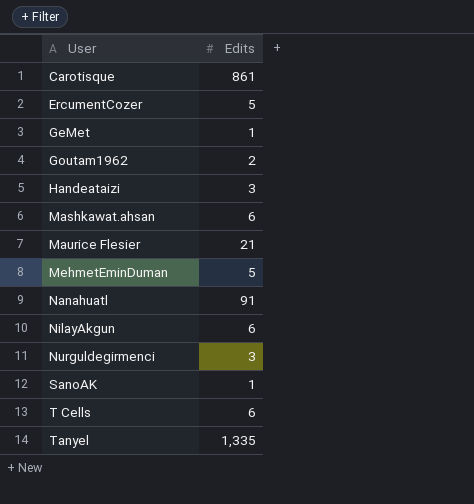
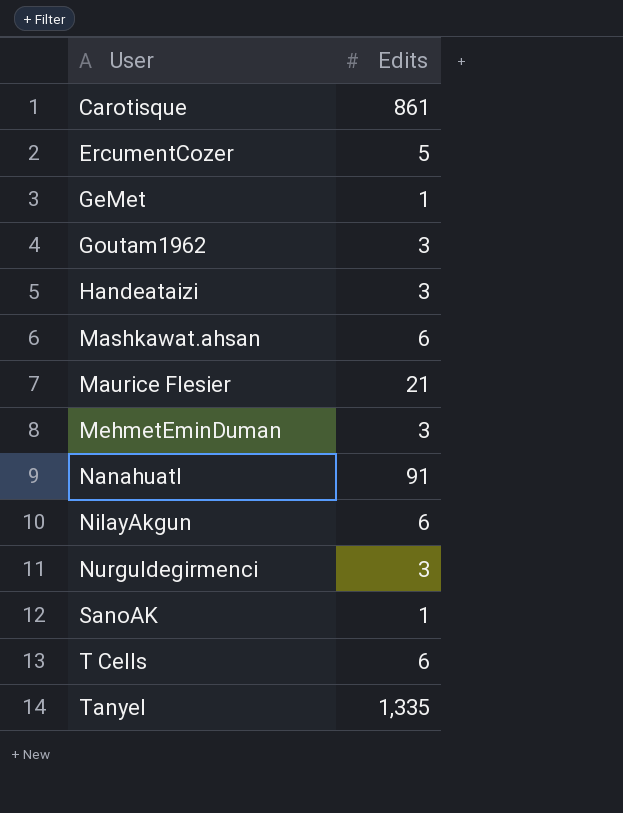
Goutam1962 | Edits: 2 -> 3
MehmetEminDuman | Edits: 5 -> 3

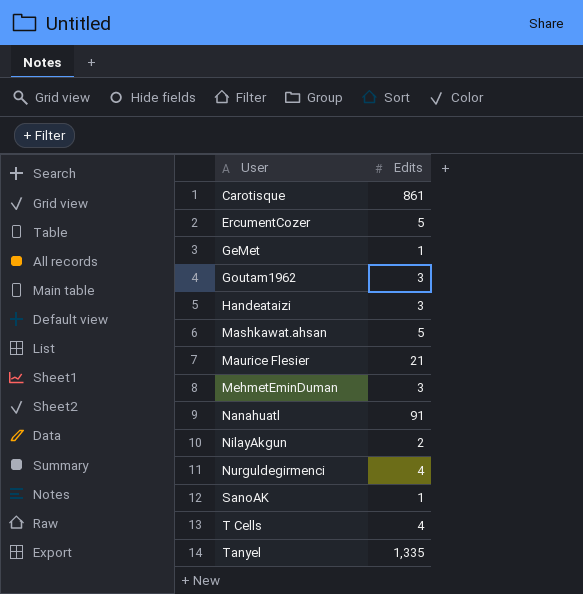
Mashkawat.ahsan | Edits: 6 -> 5
NilayAkgun | Edits: 6 -> 2
Nurguldegirmenci | Edits: 3 -> 4
T Cells | Edits: 6 -> 4

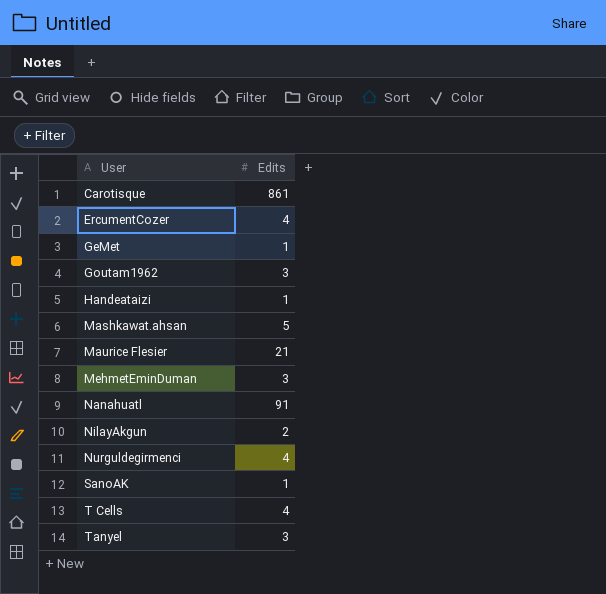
ErcumentCozer | Edits: 5 -> 4
Handeataizi | Edits: 3 -> 1
Tanyel | Edits: 1,335 -> 3

